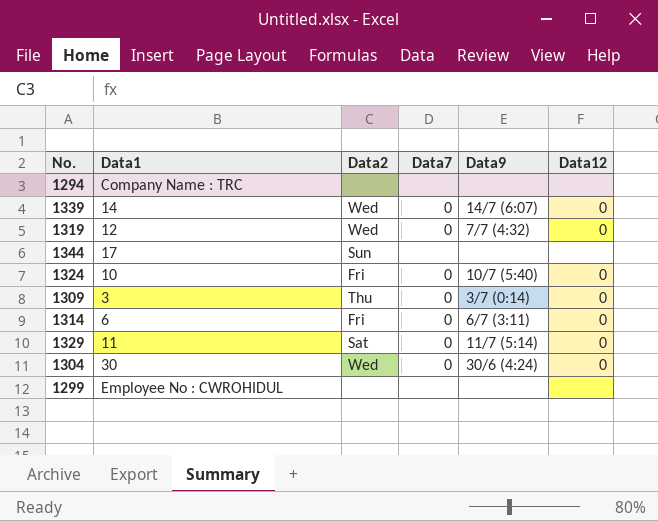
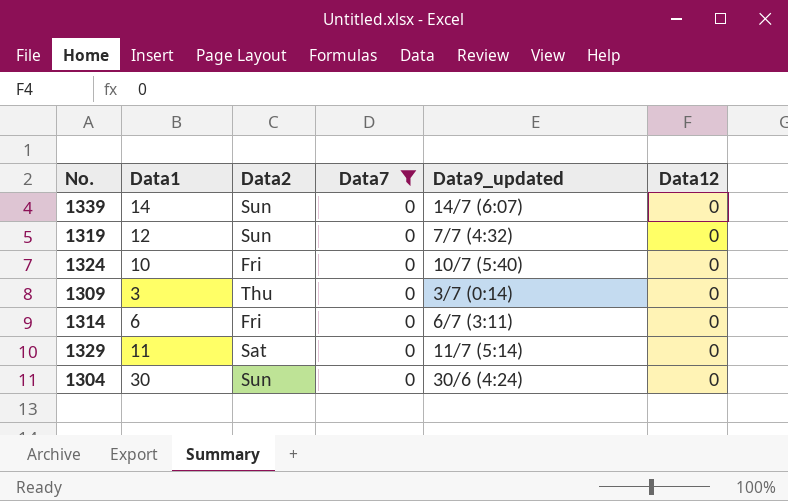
filter: none -> Data7 = 0
column name: Data9 -> Data9_updated
1339 | Data2: Wed -> Sun
1319 | Data2: Wed -> Sun
1304 | Data2: Wed -> Sun

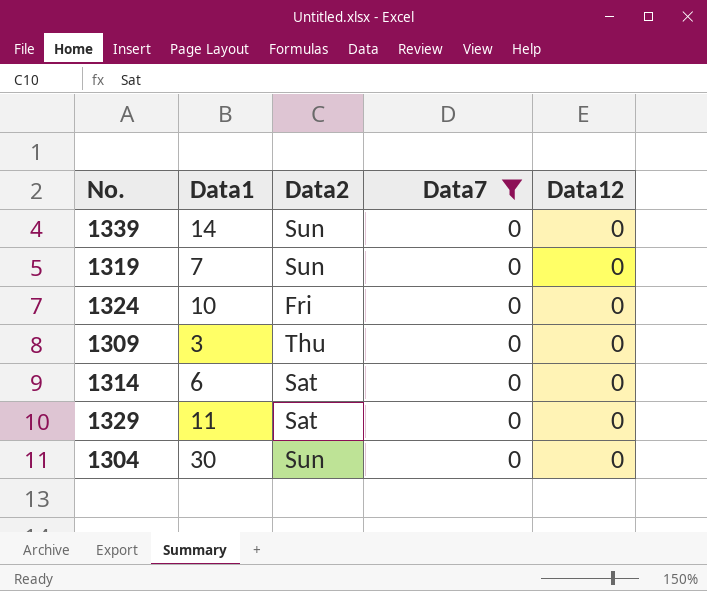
column Data9_updated | position: 5 -> none
1319 | Data1: 12 -> 7
1314 | Data2: Fri -> Sat

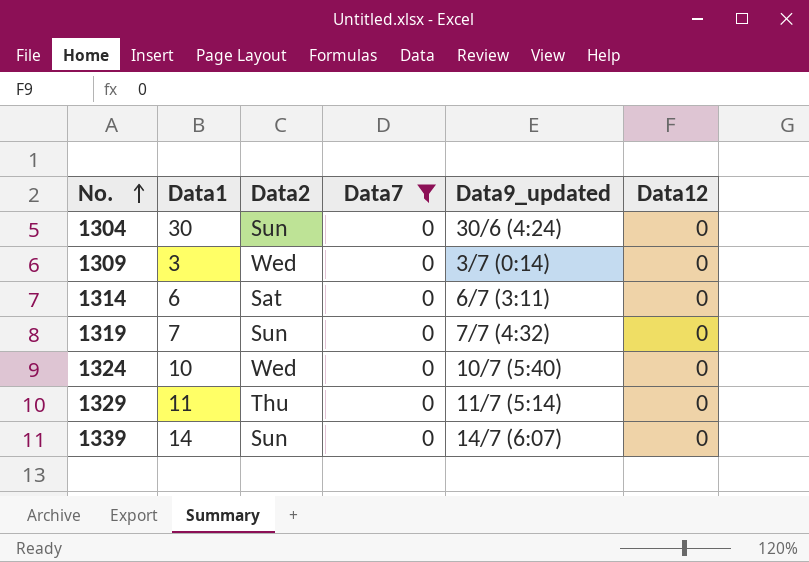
row order: none -> No. ascending
column Data9_updated | position: none -> 5
1309 | Data2: Thu -> Wed
1324 | Data2: Fri -> Wed
1329 | Data2: Sat -> Thu

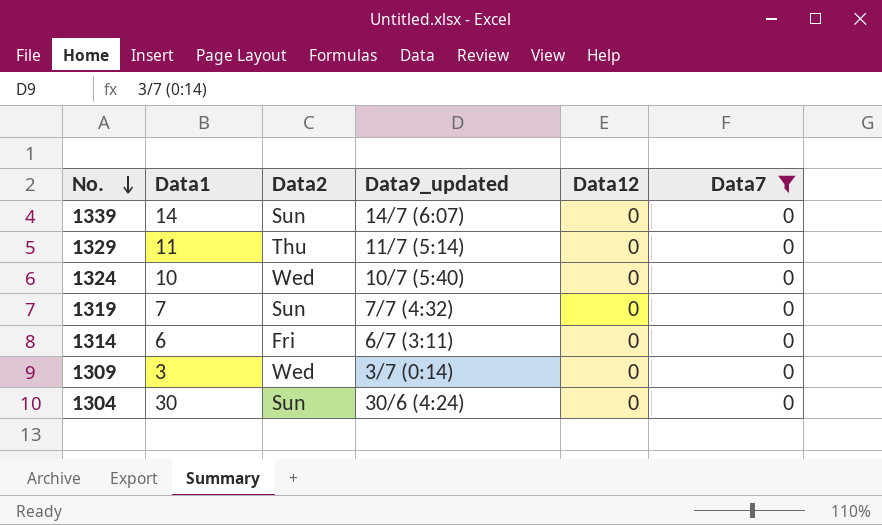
row order: No. ascending -> No. descending
column Data7 | position: 4 -> 6
1314 | Data2: Sat -> Fri

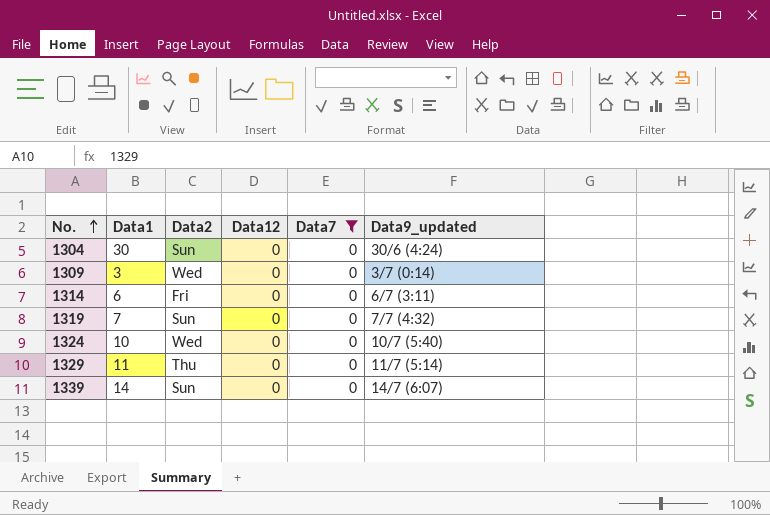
row order: No. descending -> No. ascending
column Data9_updated | position: 4 -> 6

